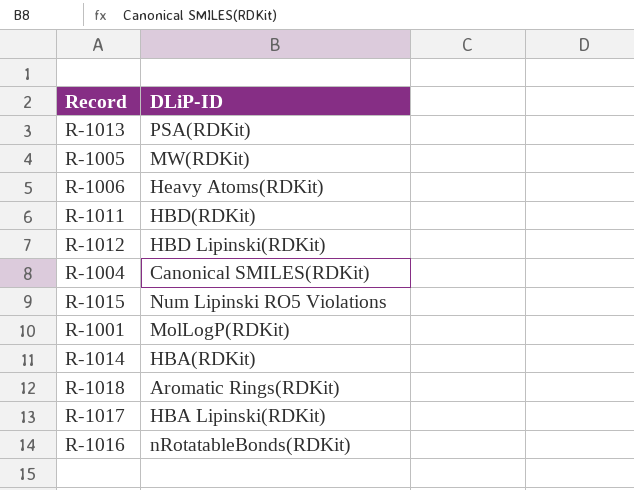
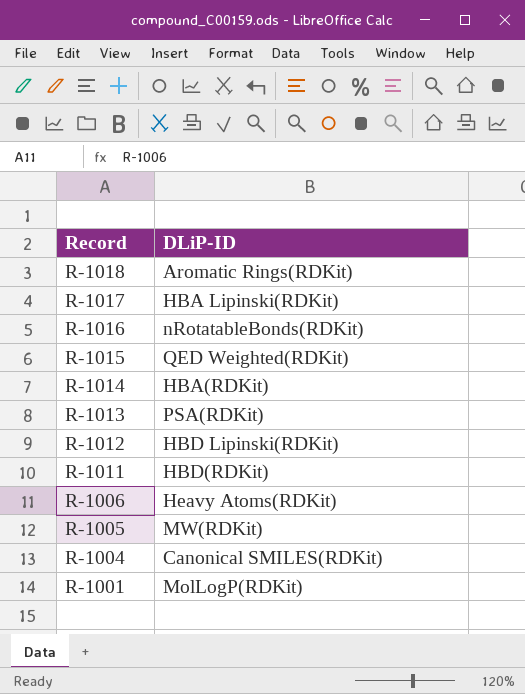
row order: none -> Record descending
R-1015 | DLiP-ID: Num Lipinski RO5 Violations -> QED Weighted(RDKit)

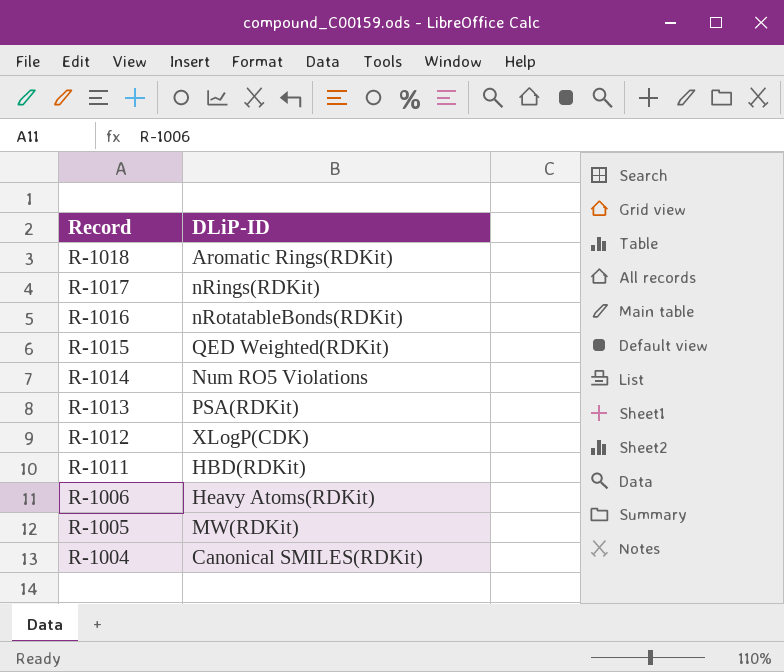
row R-1001: MolLogP(RDKit) -> none
R-1017 | DLiP-ID: HBA Lipinski(RDKit) -> nRings(RDKit)
R-1014 | DLiP-ID: HBA(RDKit) -> Num RO5 Violations
R-1012 | DLiP-ID: HBD Lipinski(RDKit) -> XLogP(CDK)

